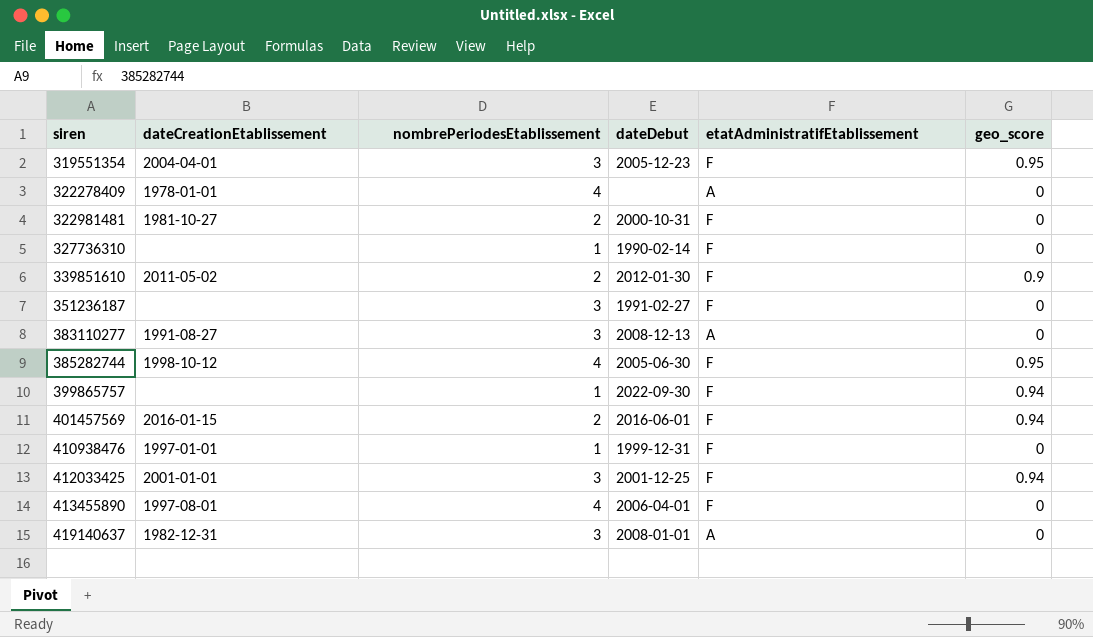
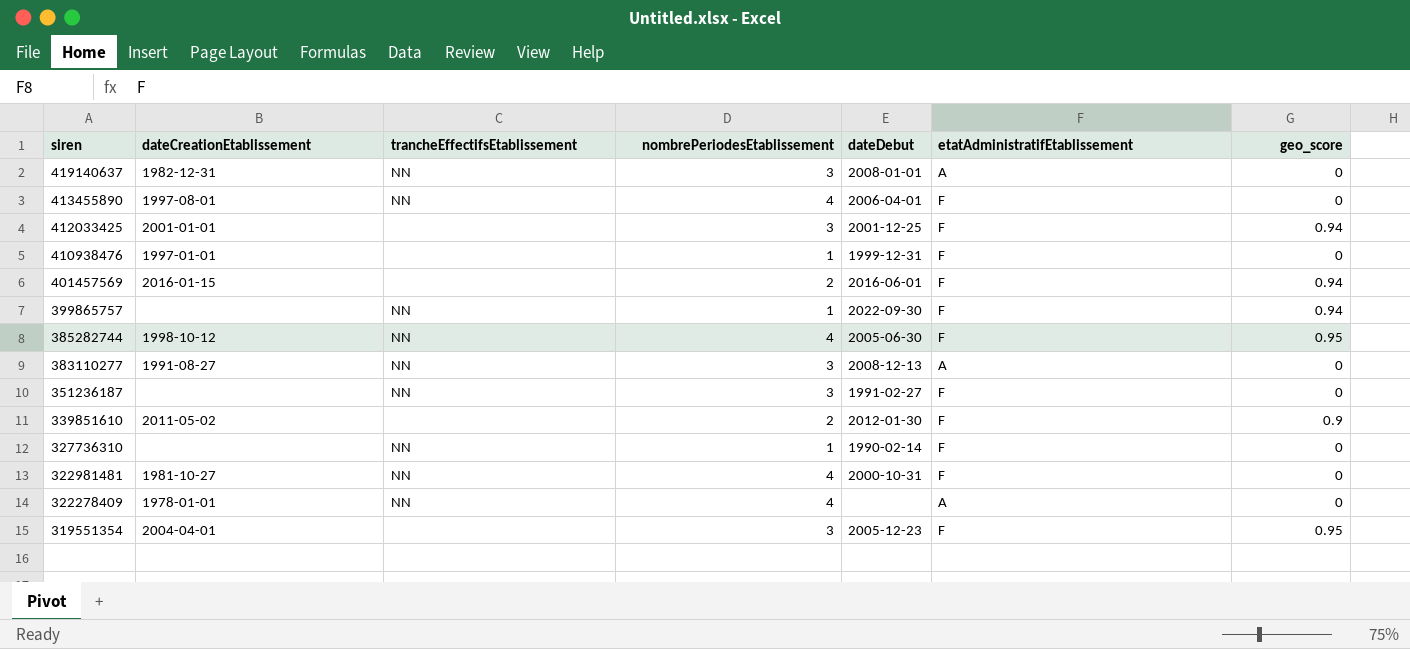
row order: siren ascending -> siren descending
column trancheEffectifsEtablissement | position: none -> 3
322981481 | nombrePeriodesEtablissement: 2 -> 4

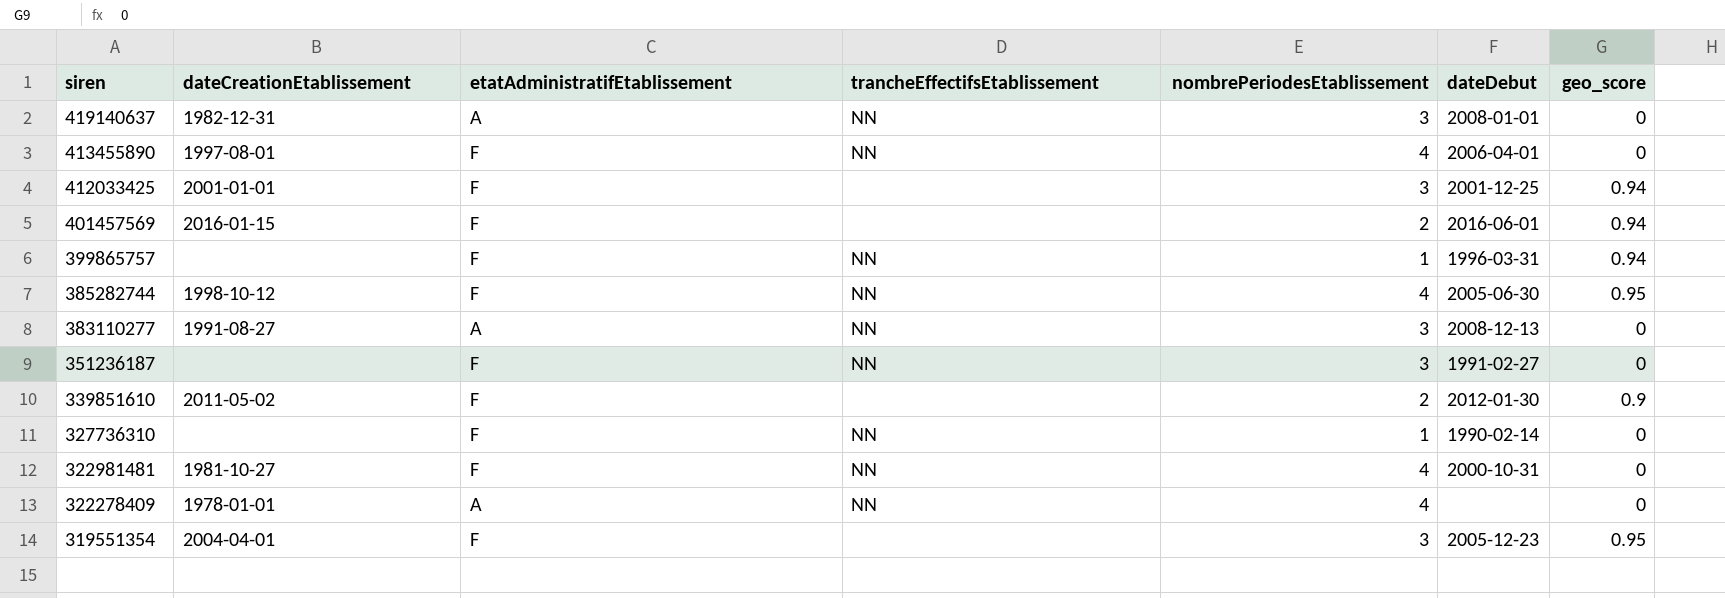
column etatAdministratifEtablissement | position: 6 -> 3
row 410938476: 1997-01-01 | none | 1 | 1999-12-31 | F | 0 -> none
399865757 | dateDebut: 2022-09-30 -> 1996-03-31

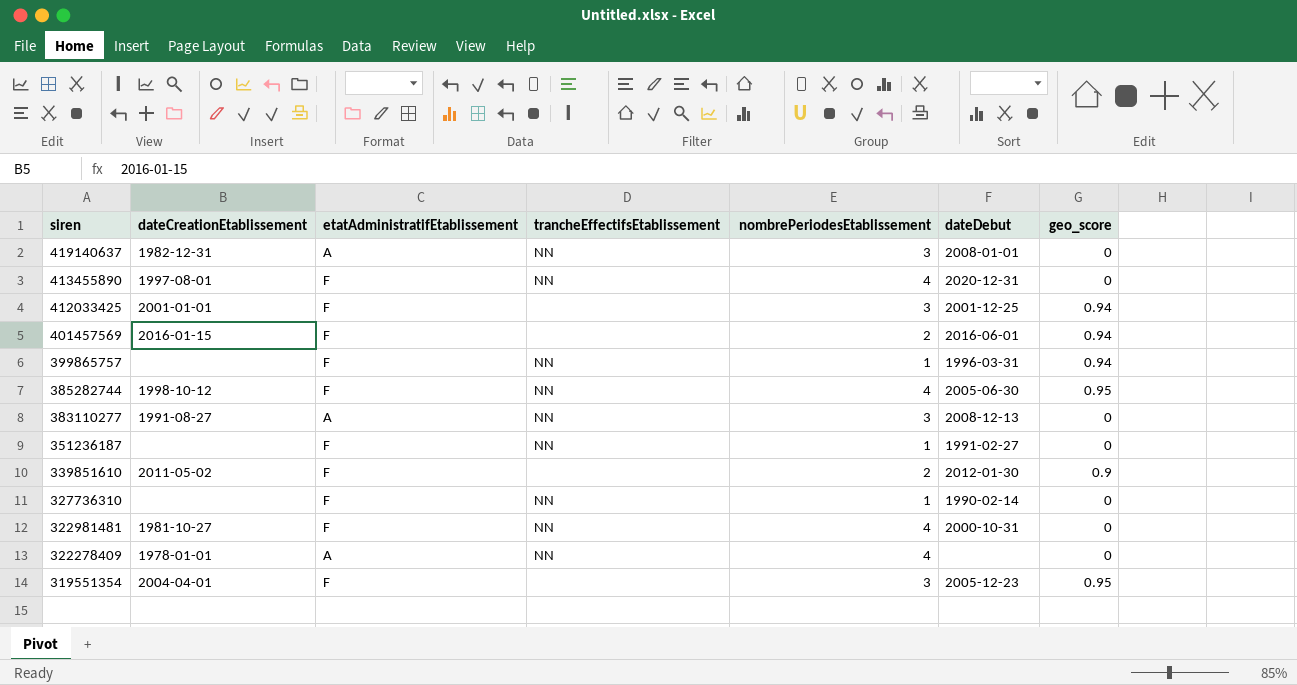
413455890 | dateDebut: 2006-04-01 -> 2020-12-31
351236187 | nombrePeriodesEtablissement: 3 -> 1

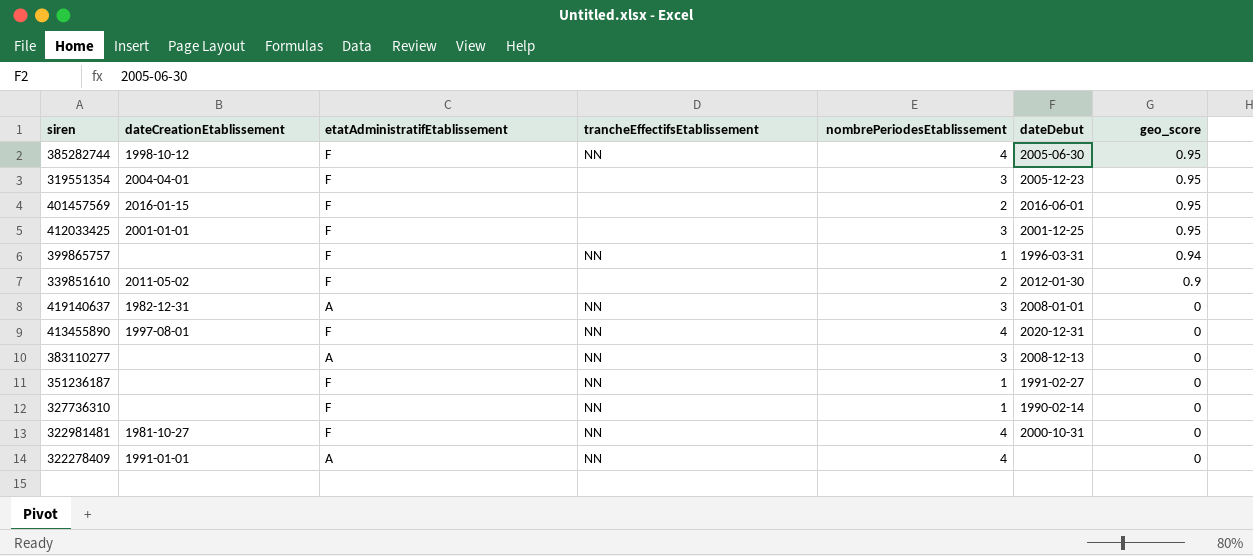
row order: siren descending -> geo_score descending
401457569 | geo_score: 0.94 -> 0.95
412033425 | geo_score: 0.94 -> 0.95
383110277 | dateCreationEtablissement: 1991-08-27 -> none
322278409 | dateCreationEtablissement: 1978-01-01 -> 1991-01-01

